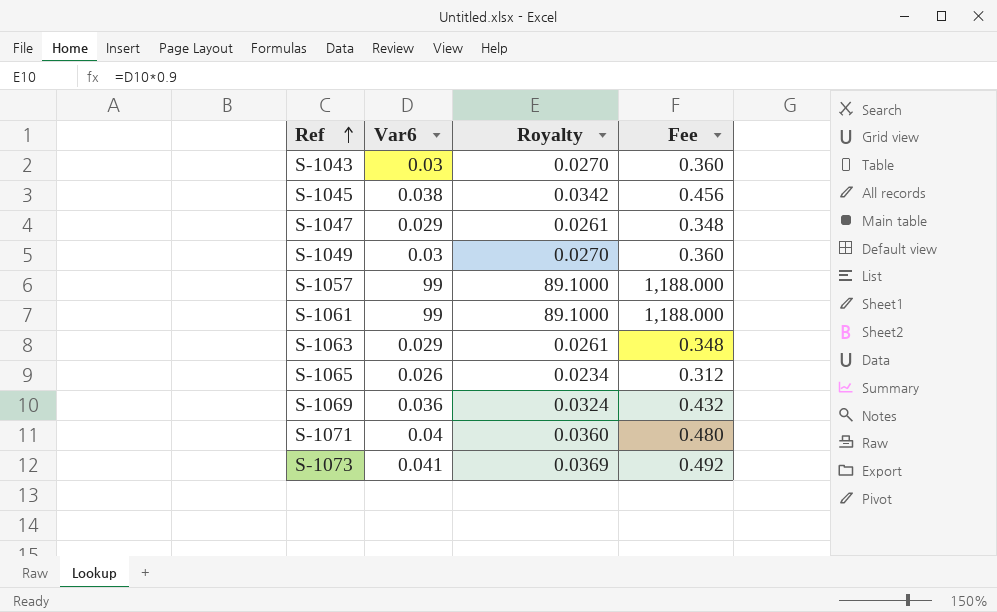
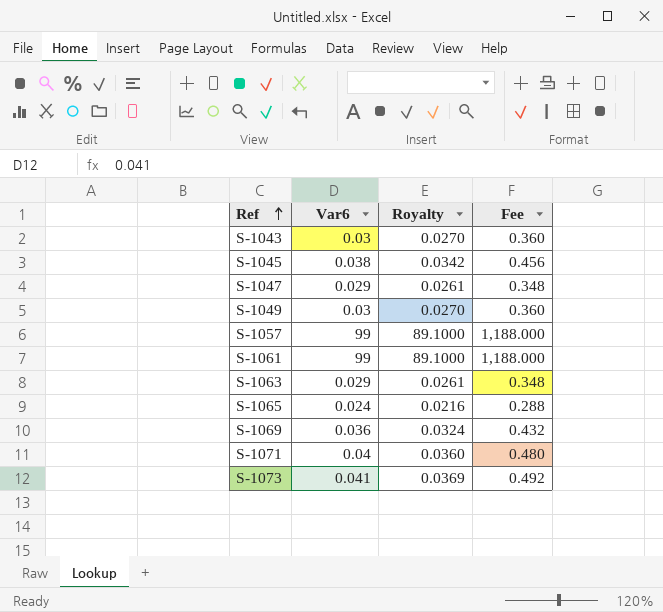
S-1065 | Var6: 0.026 -> 0.024
S-1065 | Royalty: 0.0234 -> 0.0216
S-1065 | Fee: 0.312 -> 0.288

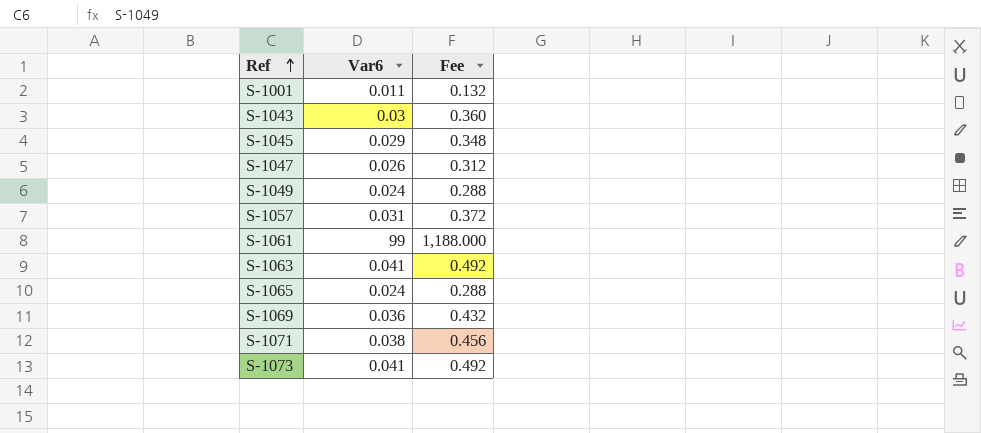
column Royalty | formula: [Var6] * 0.9 -> none
row S-1001: none -> 0.011 | 0.132
S-1045 | Var6: 0.038 -> 0.029
S-1045 | Fee: 0.456 -> 0.348
S-1047 | Var6: 0.029 -> 0.026
S-1047 | Fee: 0.348 -> 0.312
S-1049 | Var6: 0.03 -> 0.024
S-1049 | Fee: 0.360 -> 0.288
S-1057 | Var6: 99 -> 0.031
S-1057 | Fee: 1,188.000 -> 0.372
S-1063 | Var6: 0.029 -> 0.041
S-1063 | Fee: 0.348 -> 0.492
S-1071 | Var6: 0.04 -> 0.038
S-1071 | Fee: 0.480 -> 0.456

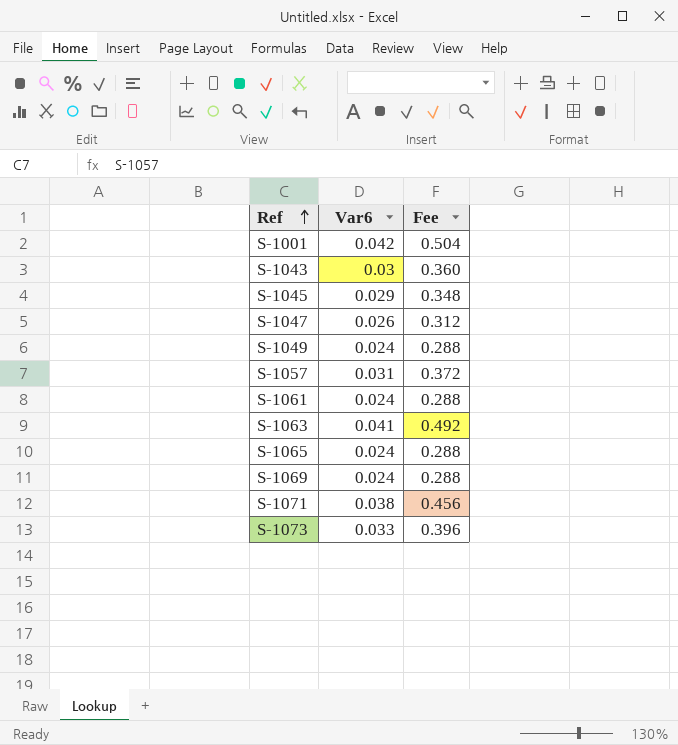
S-1001 | Var6: 0.011 -> 0.042
S-1001 | Fee: 0.132 -> 0.504
S-1061 | Var6: 99 -> 0.024
S-1061 | Fee: 1,188.000 -> 0.288
S-1069 | Var6: 0.036 -> 0.024
S-1069 | Fee: 0.432 -> 0.288
S-1073 | Var6: 0.041 -> 0.033
S-1073 | Fee: 0.492 -> 0.396

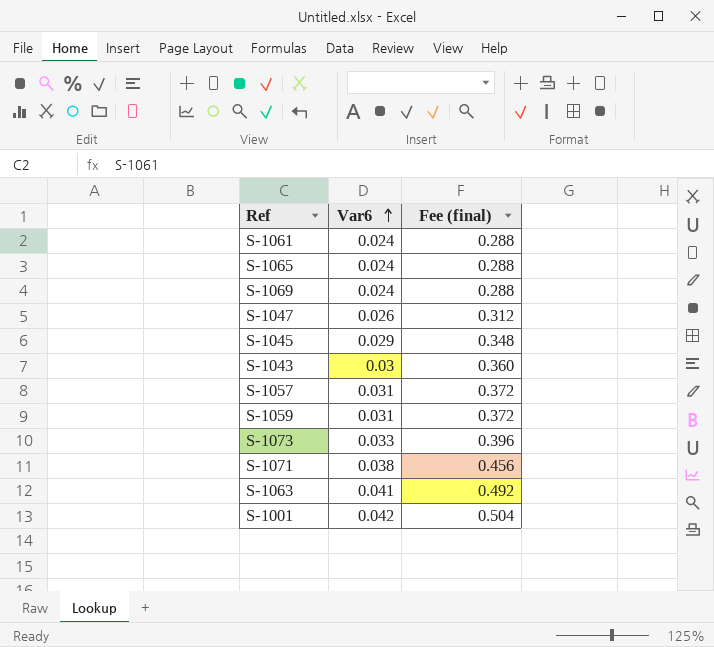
row order: Ref ascending -> Var6 ascending
column name: Fee -> Fee (final)
row S-1049: 0.024 | 0.288 -> none
row S-1059: none -> 0.031 | 0.372

